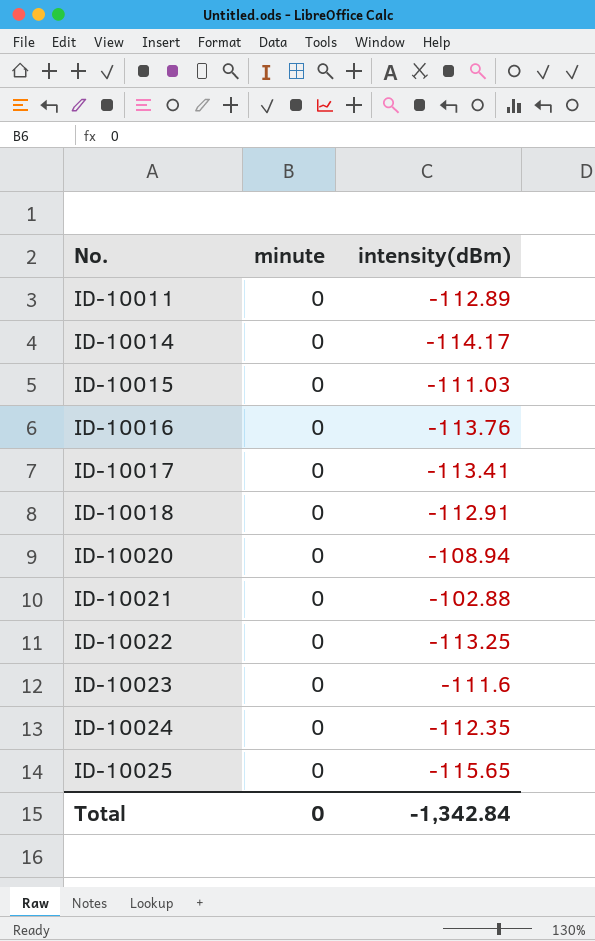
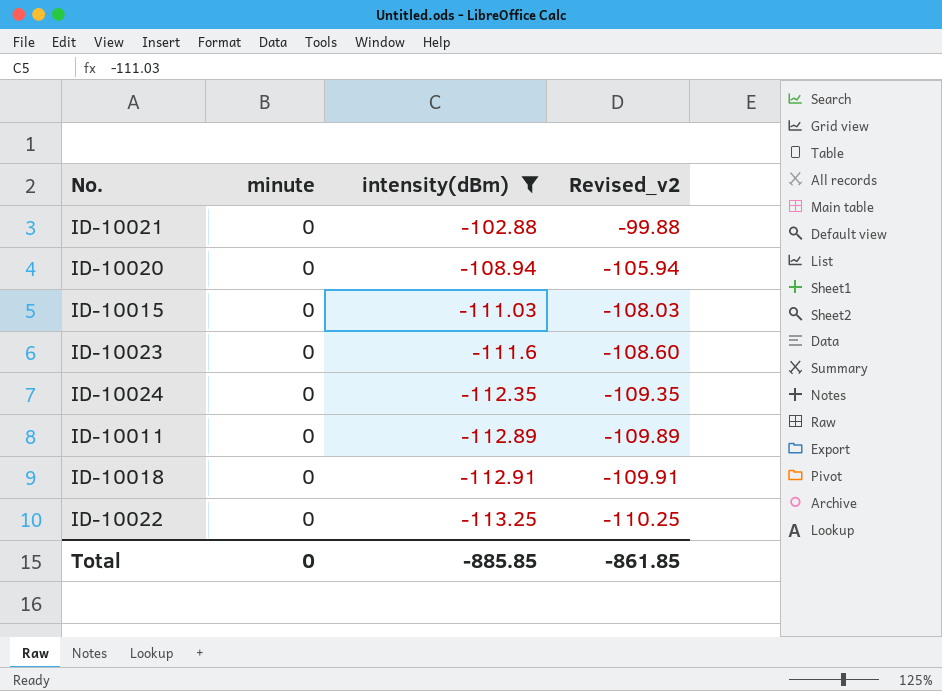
filter: none -> intensity(dBm) >= -113.25
row order: No. ascending -> intensity(dBm) descending
column Revised_v2 | formula: none -> [intensity(dBm)] + 3
Total | intensity(dBm): -1,342.84 -> -885.85

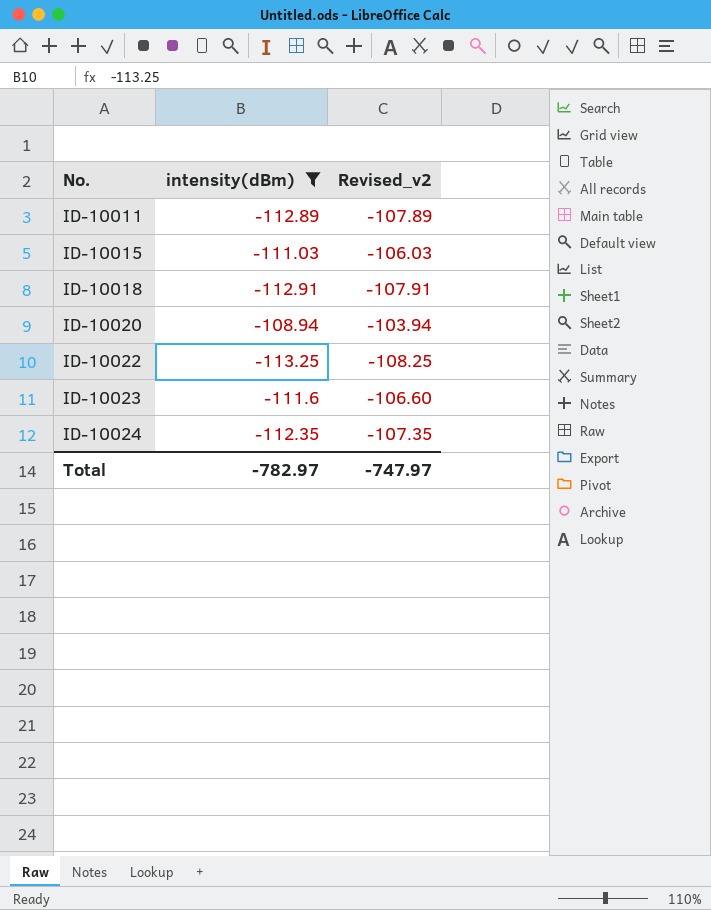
row order: intensity(dBm) descending -> No. ascending
column minute | position: 2 -> none
column Revised_v2 | formula: [intensity(dBm)] + 3 -> [intensity(dBm)] + 5
row ID-10021: 0 | -102.88 | -99.88 -> none
Total | intensity(dBm): -885.85 -> -782.97
Total | Revised_v2: -861.85 -> -747.97

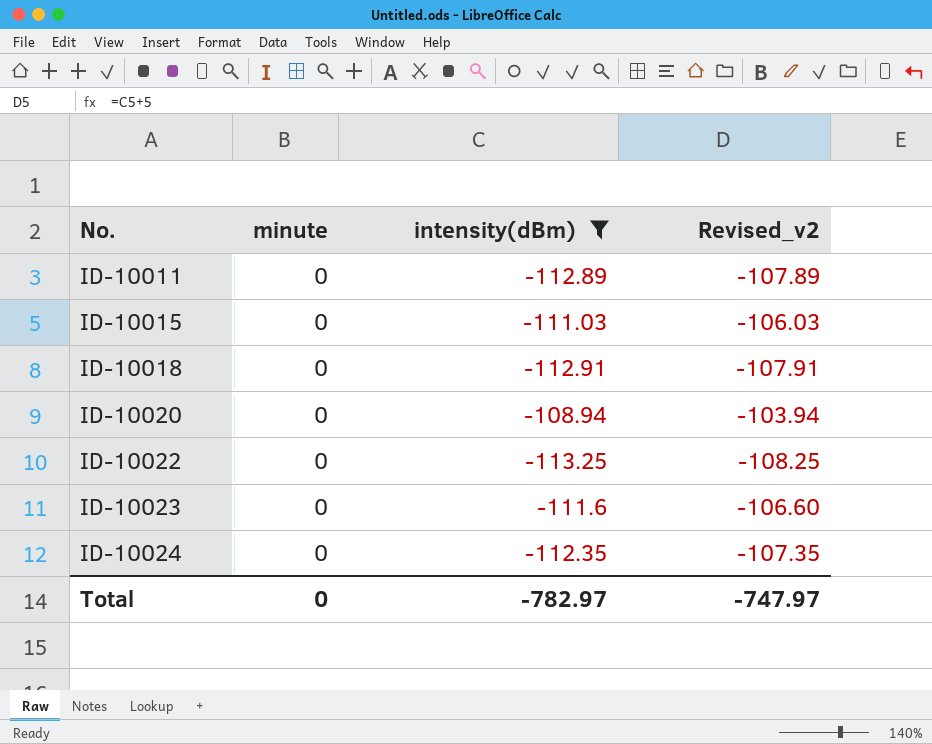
column minute | position: none -> 2

